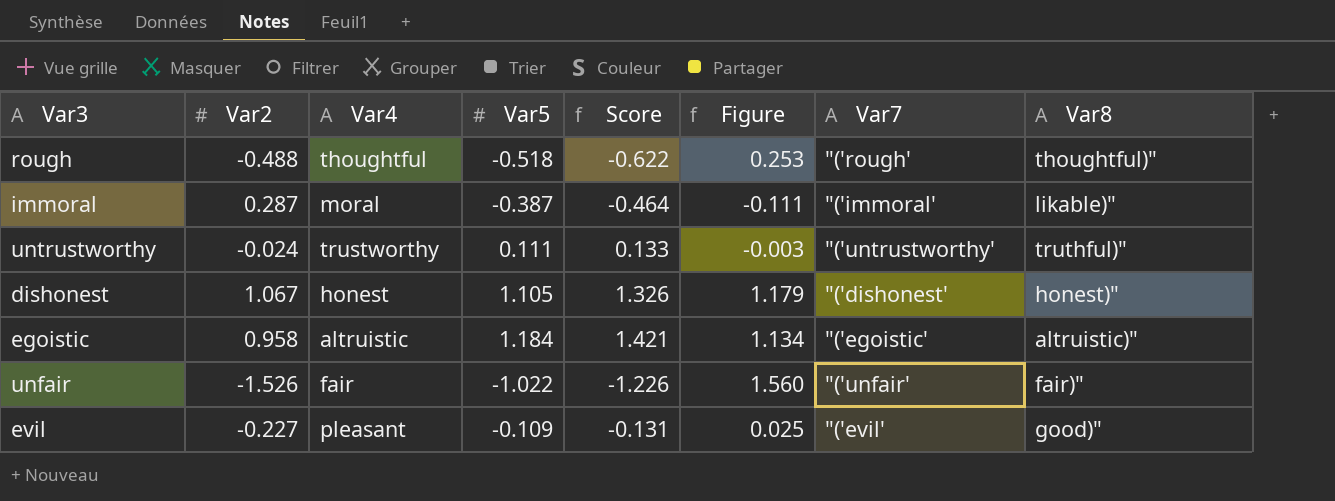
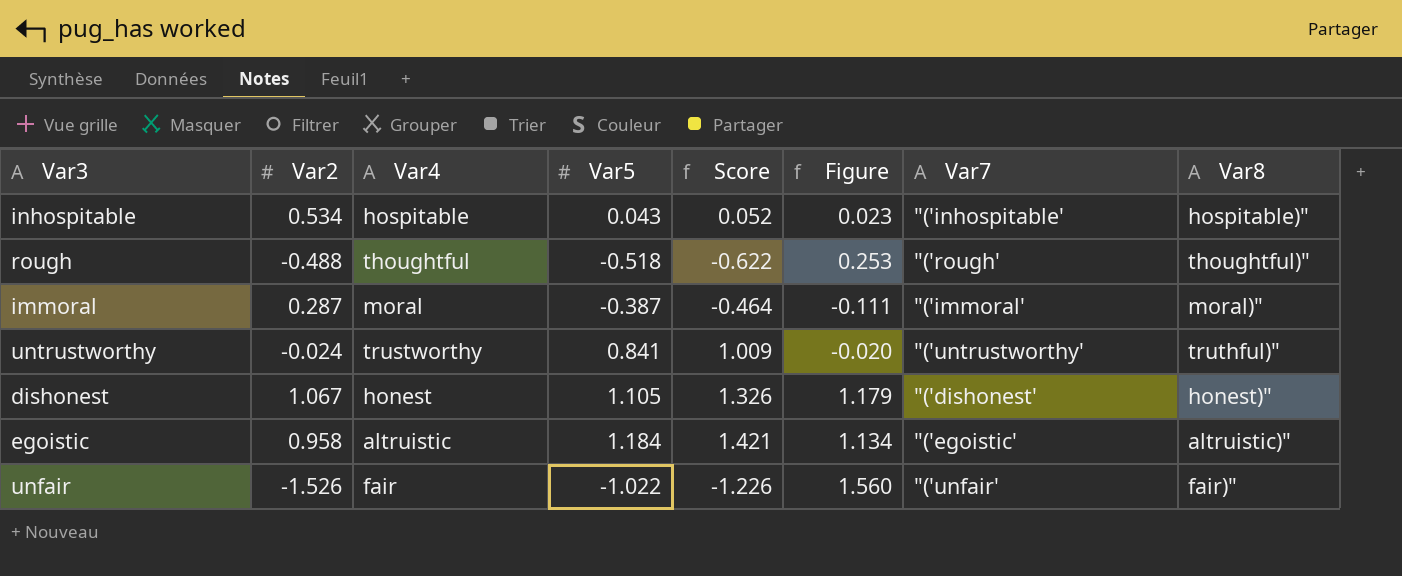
row evil: -0.227 | pleasant | -0.109 | -0.131 | 0.025 | "('evil' | good)" -> none
row inhospitable: none -> 0.534 | hospitable | 0.043 | 0.052 | 0.023 | "('inhospitable' | hospitable)"
immoral | Var8: likable)" -> moral)"
untrustworthy | Var5: 0.111 -> 0.841
untrustworthy | Score: 0.133 -> 1.009
untrustworthy | Figure: -0.003 -> -0.020

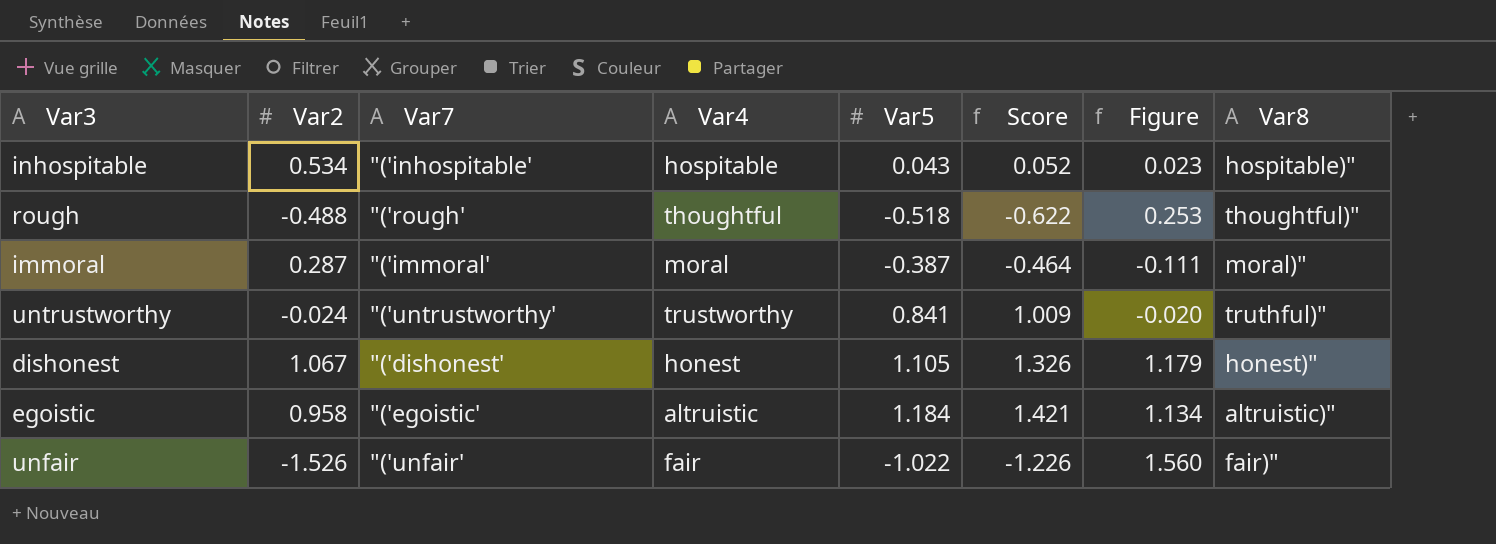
column Var7 | position: 7 -> 3

